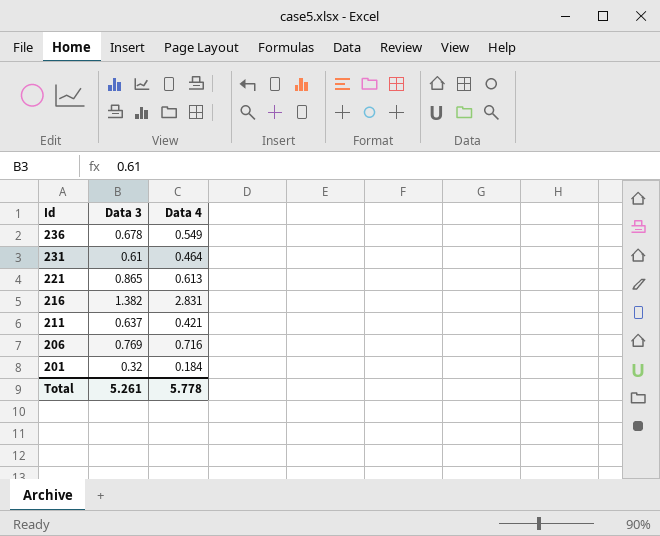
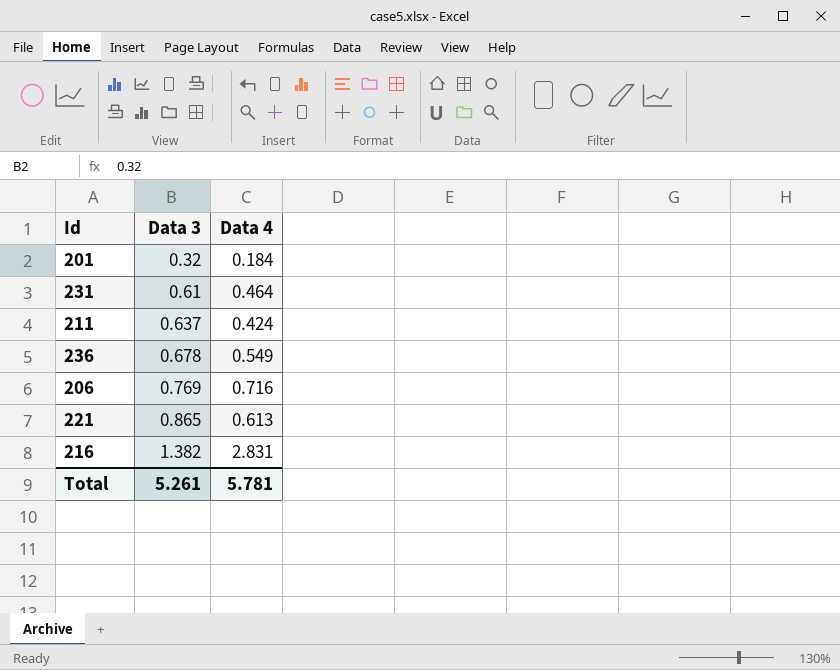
row order: Id descending -> Data 3 ascending
211 | Data 4: 0.421 -> 0.424
Total | Data 4: 5.778 -> 5.781

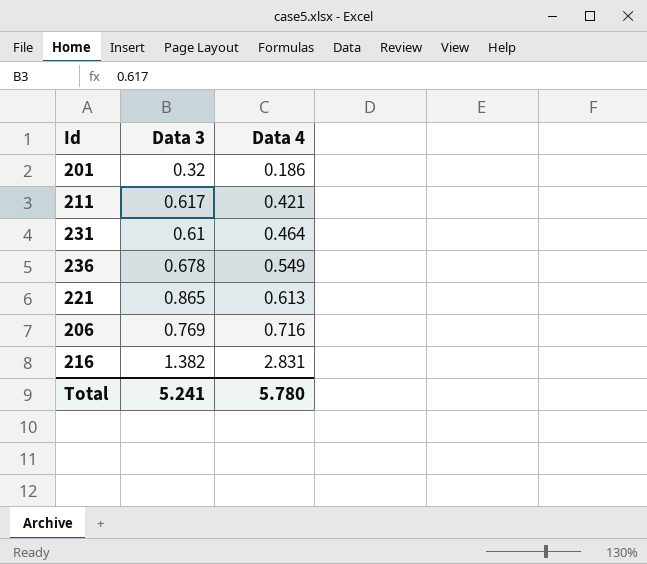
row order: Data 3 ascending -> Data 4 ascending
201 | Data 4: 0.184 -> 0.186
211 | Data 3: 0.637 -> 0.617
211 | Data 4: 0.424 -> 0.421
Total | Data 3: 5.261 -> 5.241
Total | Data 4: 5.781 -> 5.780

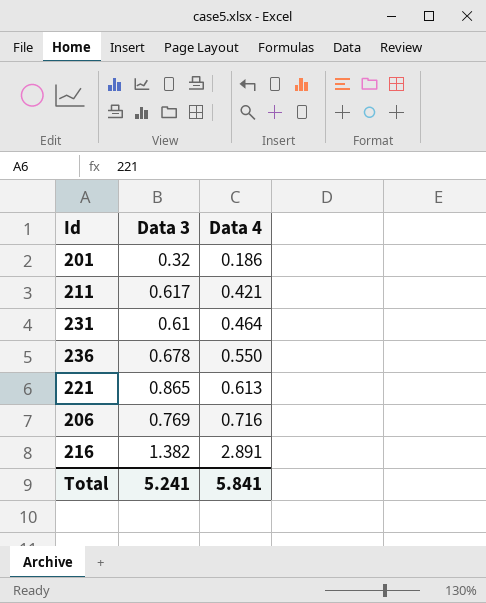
236 | Data 4: 0.549 -> 0.550
216 | Data 4: 2.831 -> 2.891
Total | Data 4: 5.780 -> 5.841

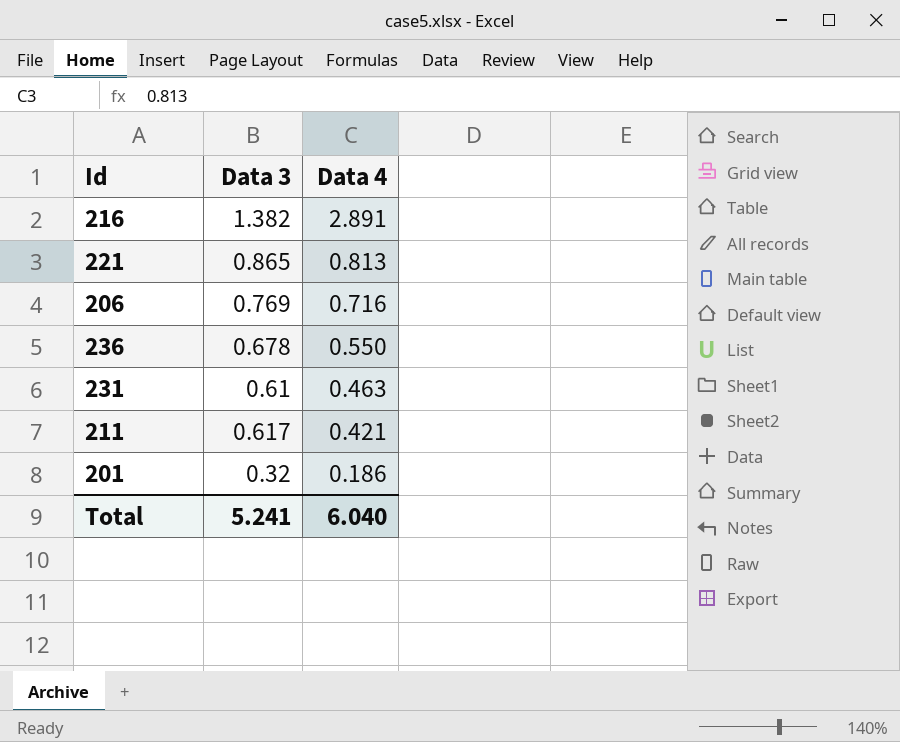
row order: Data 4 ascending -> Data 4 descending
221 | Data 4: 0.613 -> 0.813
231 | Data 4: 0.464 -> 0.463
Total | Data 4: 5.841 -> 6.040

